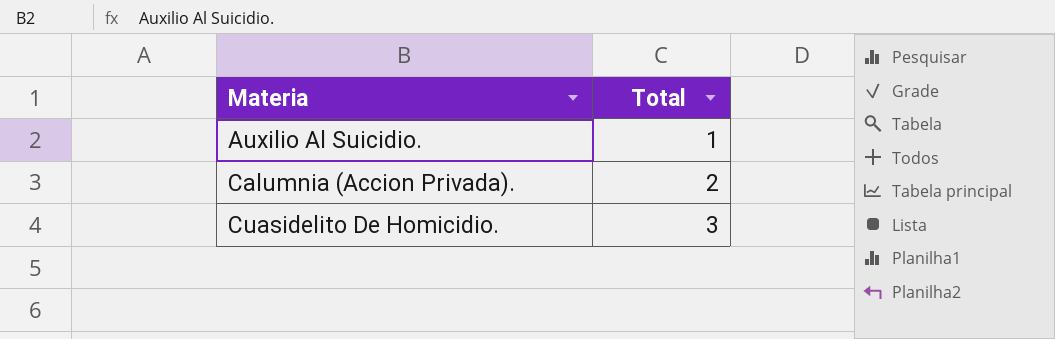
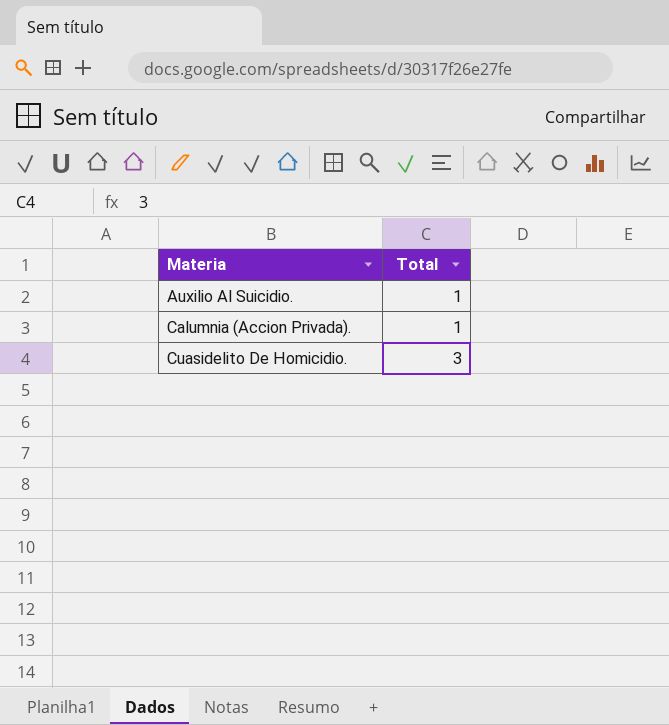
Calumnia (Accion Privada). | Total: 2 -> 1

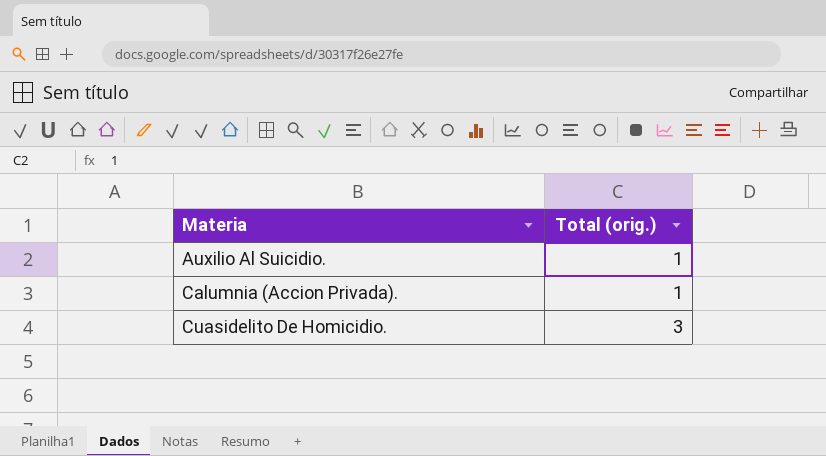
column name: Total -> Total (orig.)

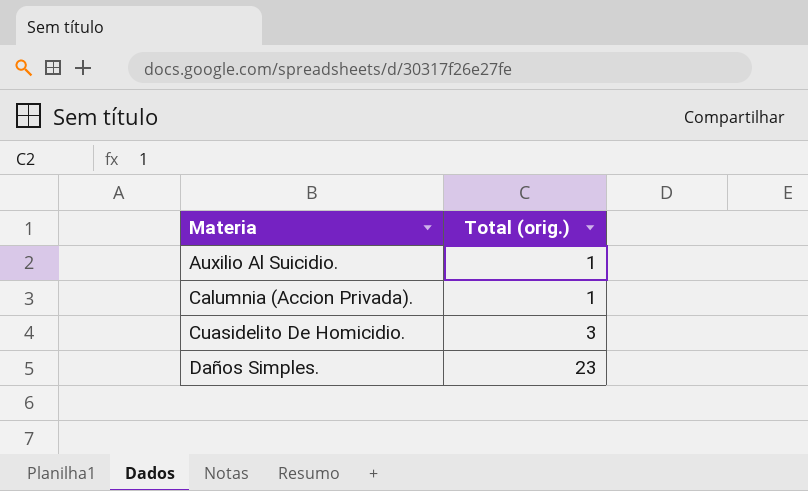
row Daños Simples.: none -> 23

